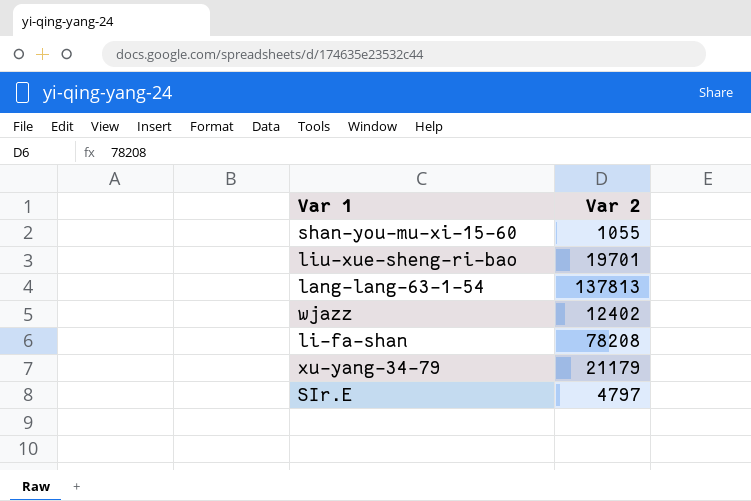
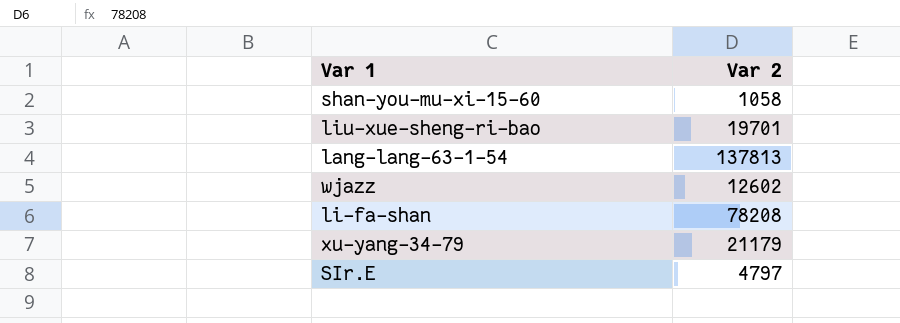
shan-you-mu-xi-15-60 | Var 2: 1055 -> 1058
wjazz | Var 2: 12402 -> 12602

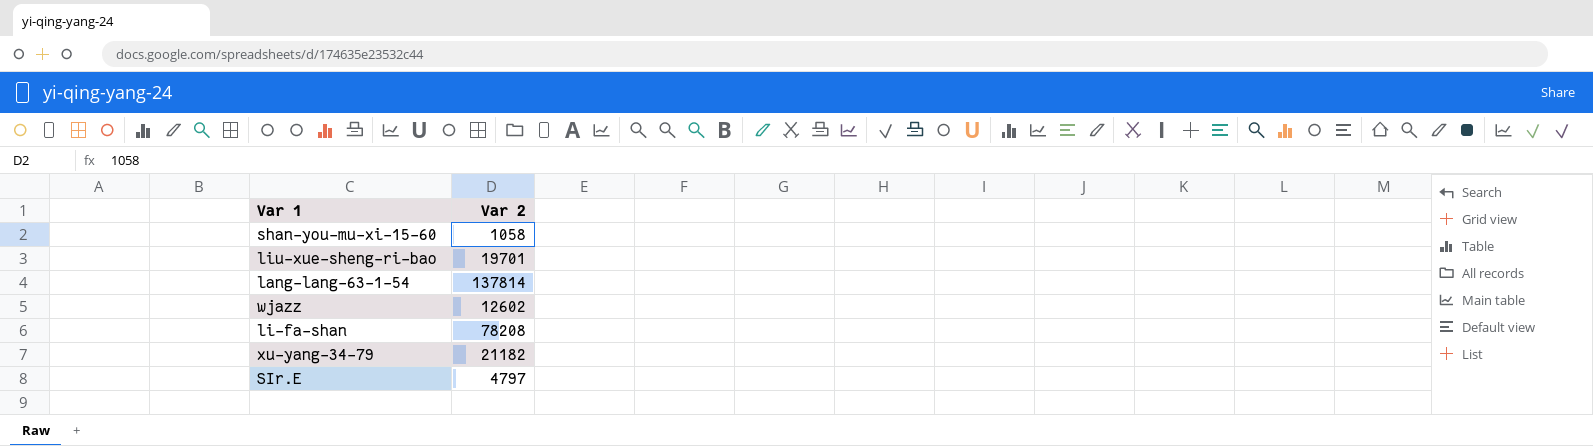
lang-lang-63-1-54 | Var 2: 137813 -> 137814
xu-yang-34-79 | Var 2: 21179 -> 21182

